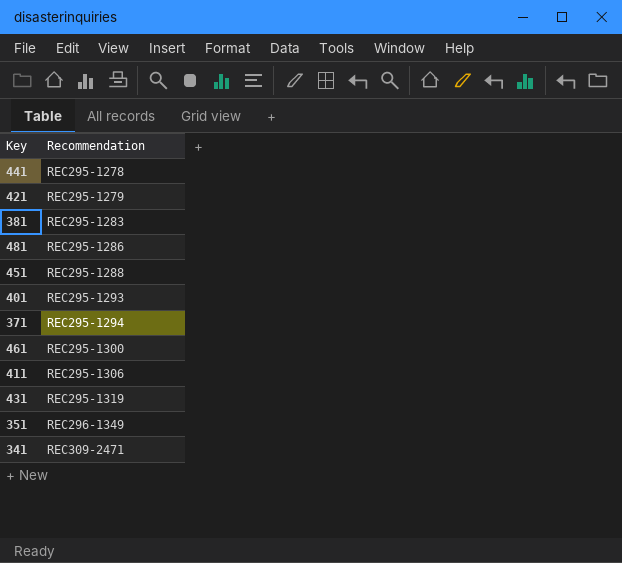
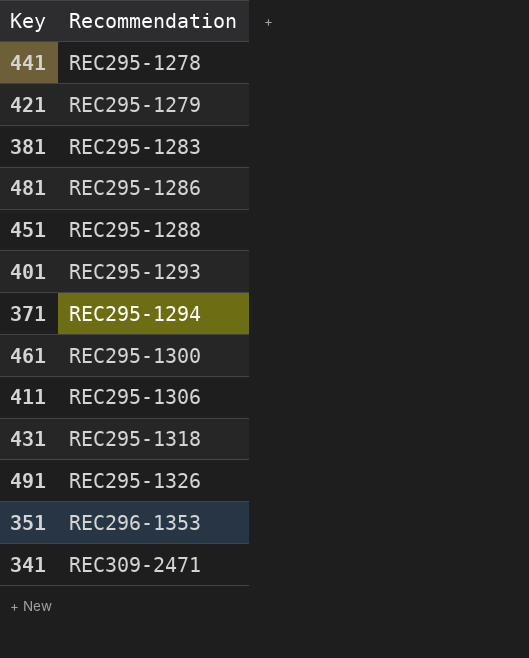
431 | Recommendation: REC295-1319 -> REC295-1318
row 491: none -> REC295-1326
351 | Recommendation: REC296-1349 -> REC296-1353

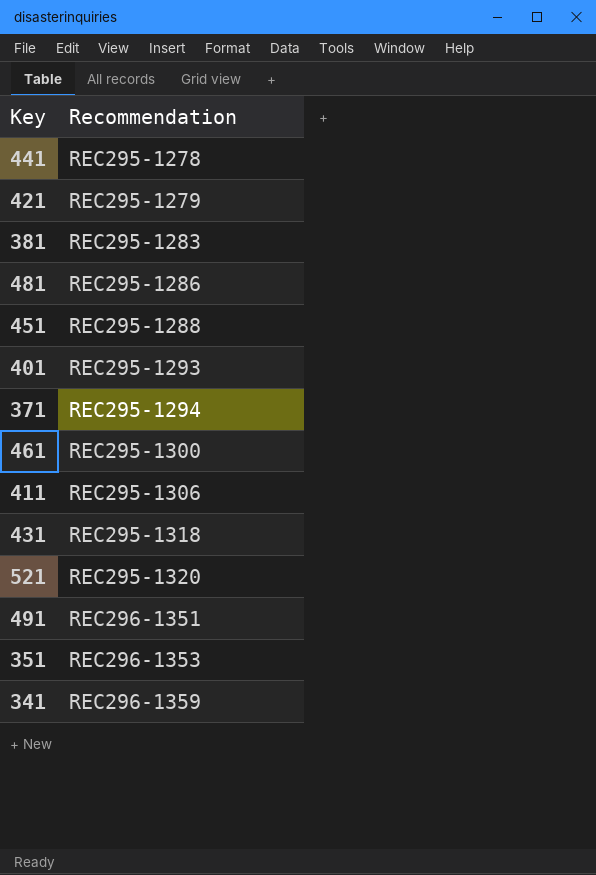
row 521: none -> REC295-1320
491 | Recommendation: REC295-1326 -> REC296-1351
341 | Recommendation: REC309-2471 -> REC296-1359

